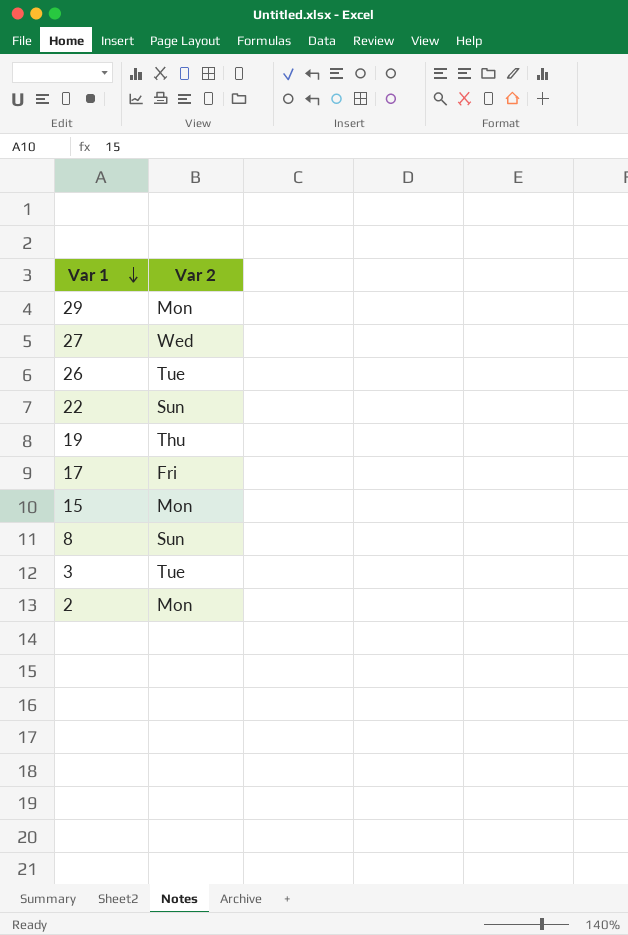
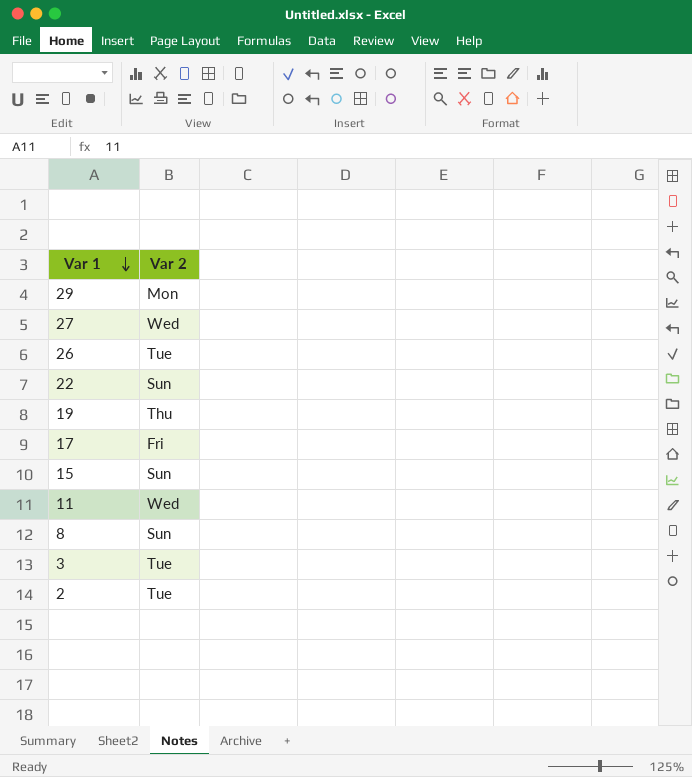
15 | Var 2: Mon -> Sun
row 11: none -> Wed
2 | Var 2: Mon -> Tue

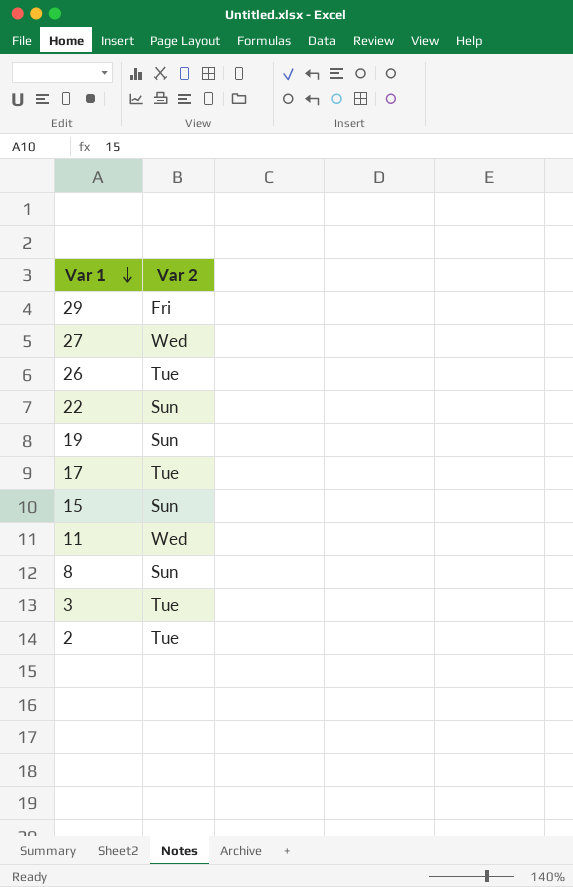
29 | Var 2: Mon -> Fri
19 | Var 2: Thu -> Sun
17 | Var 2: Fri -> Tue

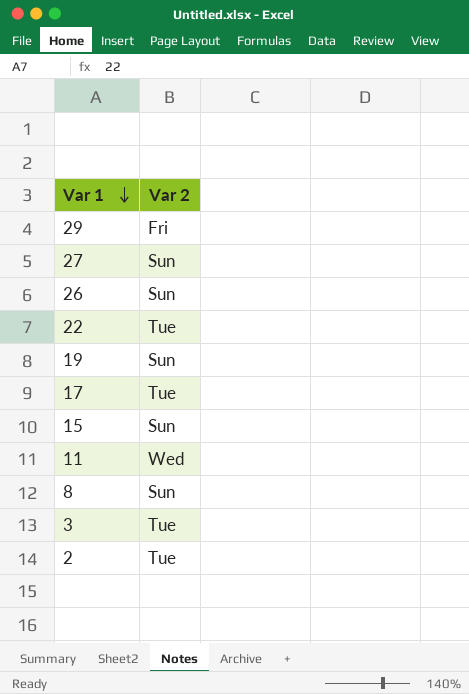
27 | Var 2: Wed -> Sun
26 | Var 2: Tue -> Sun
22 | Var 2: Sun -> Tue

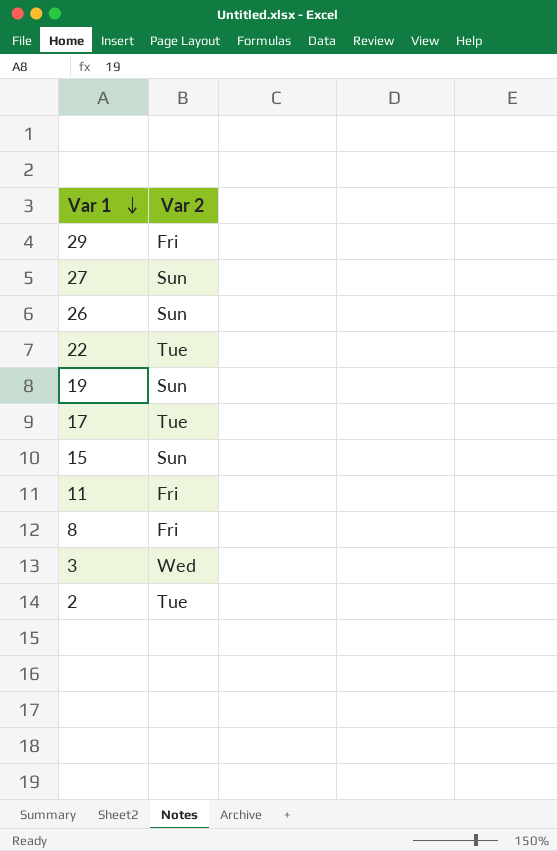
11 | Var 2: Wed -> Fri
8 | Var 2: Sun -> Fri
3 | Var 2: Tue -> Wed

